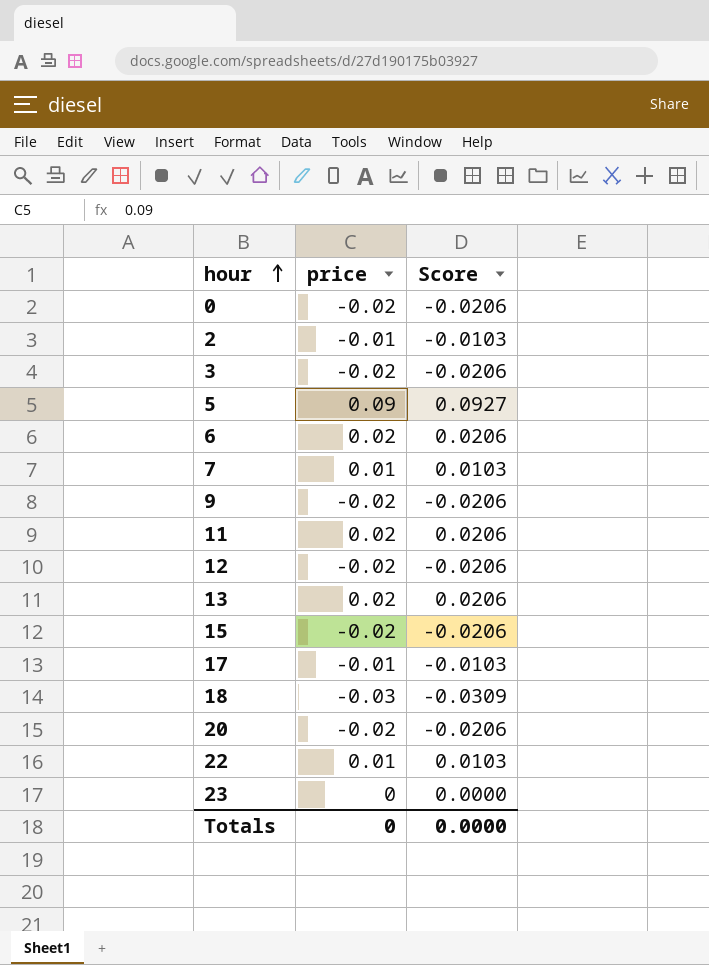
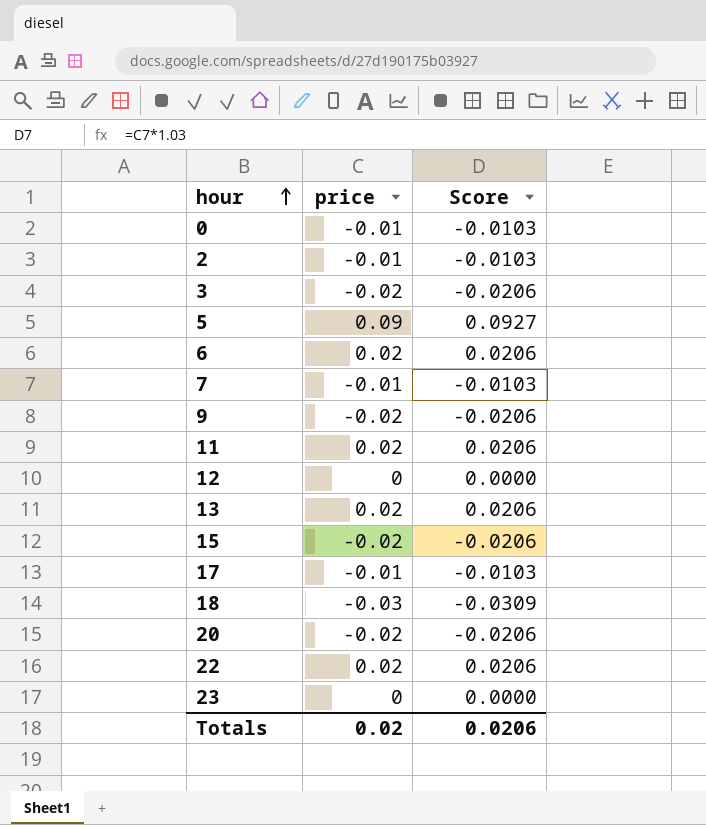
0 | price: -0.02 -> -0.01
0 | Score: -0.0206 -> -0.0103
7 | price: 0.01 -> -0.01
7 | Score: 0.0103 -> -0.0103
12 | price: -0.02 -> 0
12 | Score: -0.0206 -> 0.0000
22 | price: 0.01 -> 0.02
22 | Score: 0.0103 -> 0.0206
Totals | price: 0 -> 0.02
Totals | Score: 0.0000 -> 0.0206

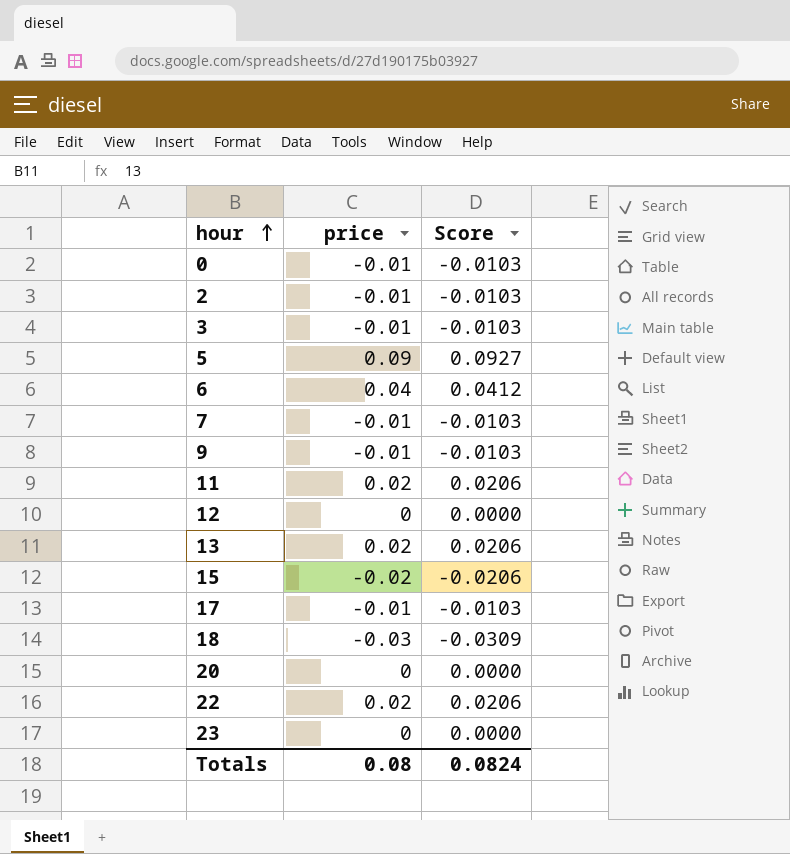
3 | price: -0.02 -> -0.01
3 | Score: -0.0206 -> -0.0103
6 | price: 0.02 -> 0.04
6 | Score: 0.0206 -> 0.0412
9 | price: -0.02 -> -0.01
9 | Score: -0.0206 -> -0.0103
20 | price: -0.02 -> 0
20 | Score: -0.0206 -> 0.0000
Totals | price: 0.02 -> 0.08
Totals | Score: 0.0206 -> 0.0824

